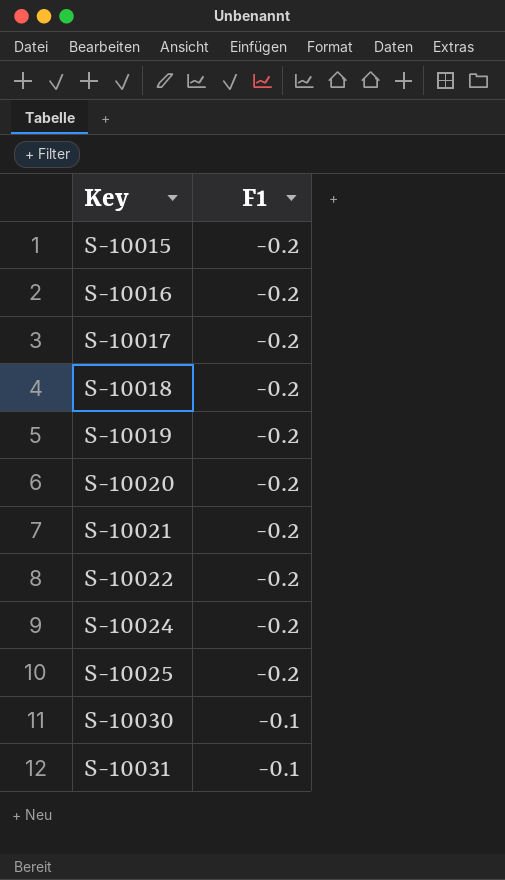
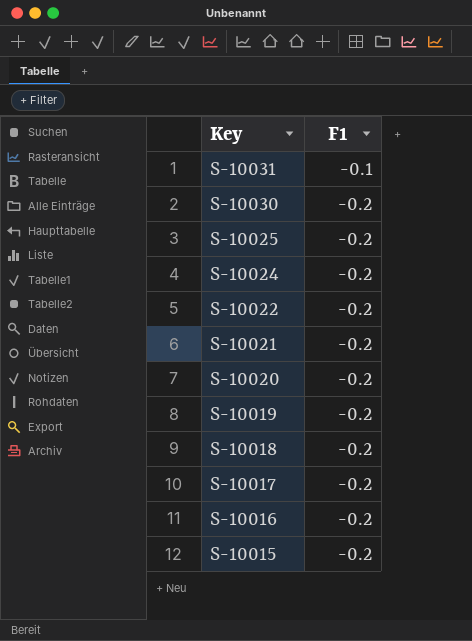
row order: Key ascending -> Key descending
S-10030 | F1: -0.1 -> -0.2

